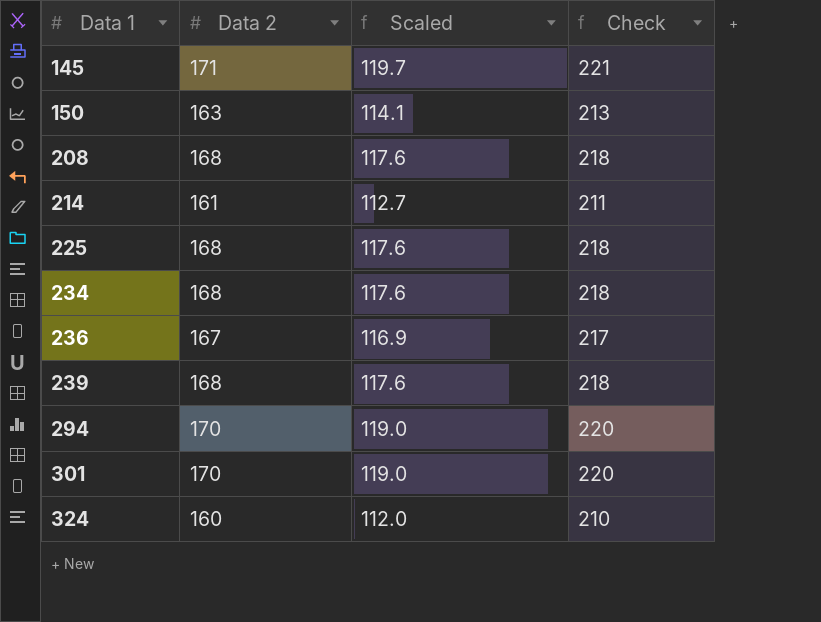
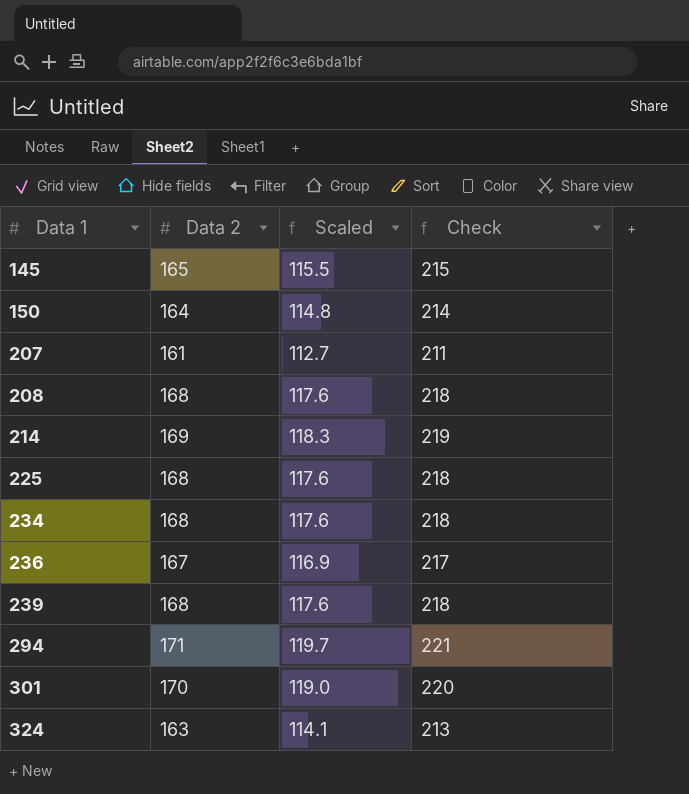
145 | Data 2: 171 -> 165
145 | Scaled: 119.7 -> 115.5
145 | Check: 221 -> 215
150 | Data 2: 163 -> 164
150 | Scaled: 114.1 -> 114.8
150 | Check: 213 -> 214
row 207: none -> 161 | 112.7 | 211
214 | Data 2: 161 -> 169
214 | Scaled: 112.7 -> 118.3
214 | Check: 211 -> 219
294 | Data 2: 170 -> 171
294 | Scaled: 119.0 -> 119.7
294 | Check: 220 -> 221
324 | Data 2: 160 -> 163
324 | Scaled: 112.0 -> 114.1
324 | Check: 210 -> 213

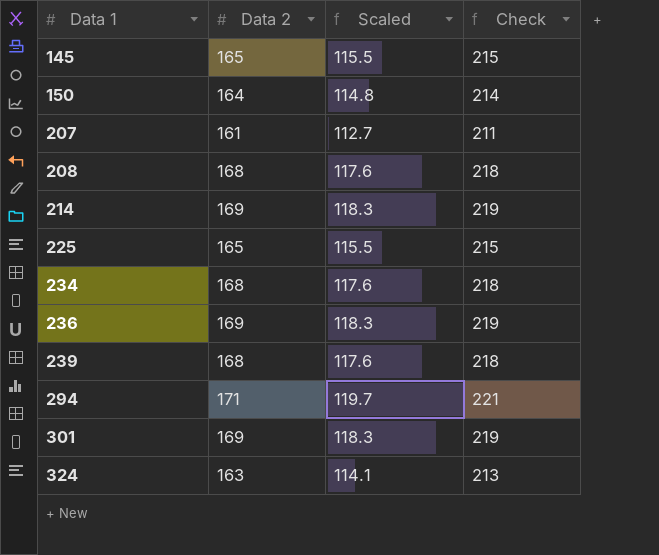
225 | Data 2: 168 -> 165
225 | Scaled: 117.6 -> 115.5
225 | Check: 218 -> 215
236 | Data 2: 167 -> 169
236 | Scaled: 116.9 -> 118.3
236 | Check: 217 -> 219
301 | Data 2: 170 -> 169
301 | Scaled: 119.0 -> 118.3
301 | Check: 220 -> 219

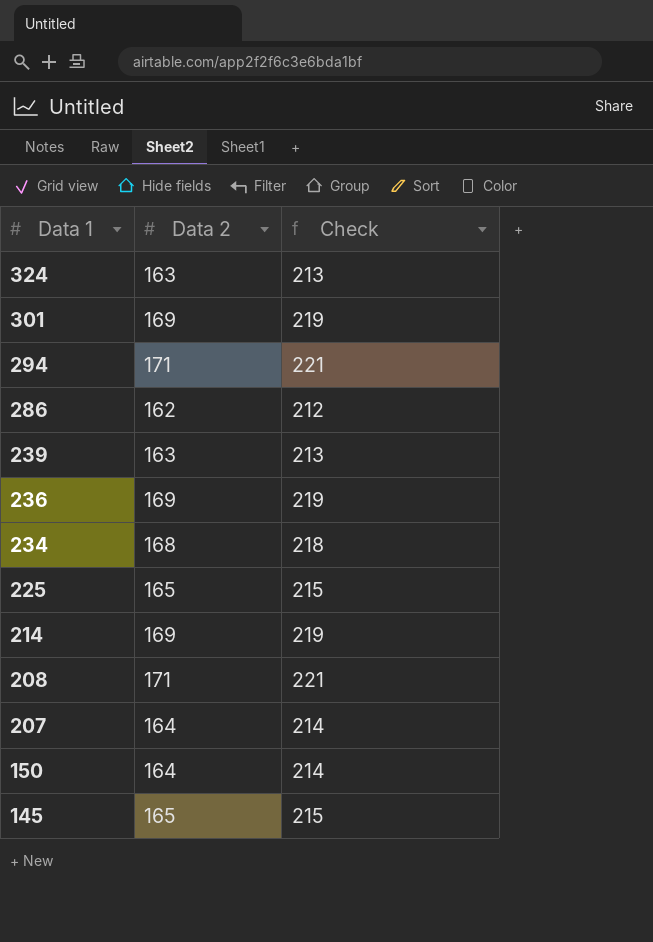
row order: Data 1 ascending -> Data 1 descending
column Scaled | formula: [Data 2] * 0.7 -> none
row 286: none -> 162 | 212
239 | Data 2: 168 -> 163
239 | Check: 218 -> 213
208 | Data 2: 168 -> 171
208 | Check: 218 -> 221
207 | Data 2: 161 -> 164
207 | Check: 211 -> 214

